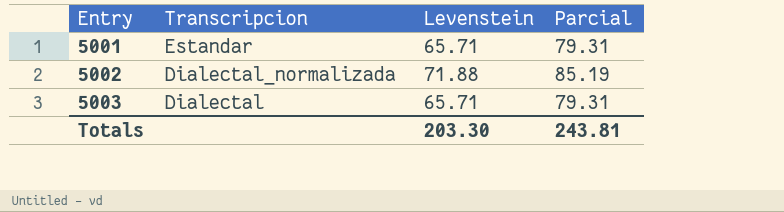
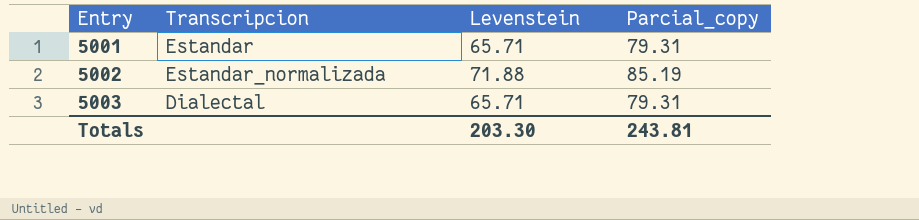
column name: Parcial -> Parcial_copy
5002 | Transcripcion: Dialectal_normalizada -> Estandar_normalizada

